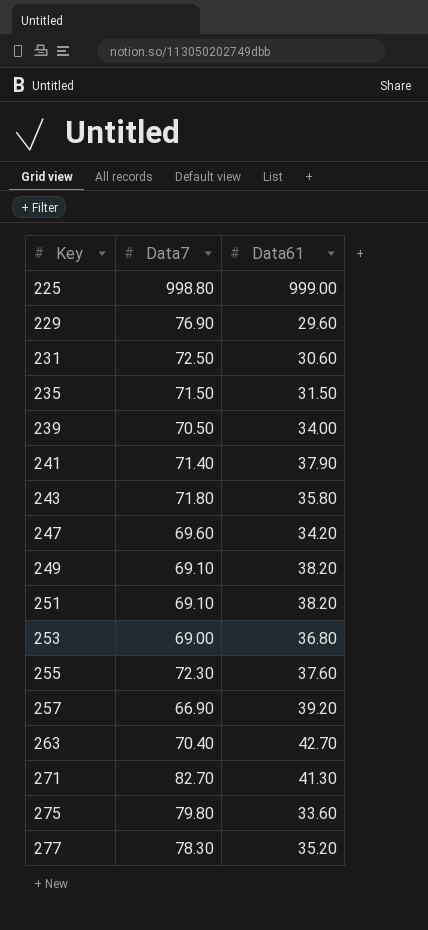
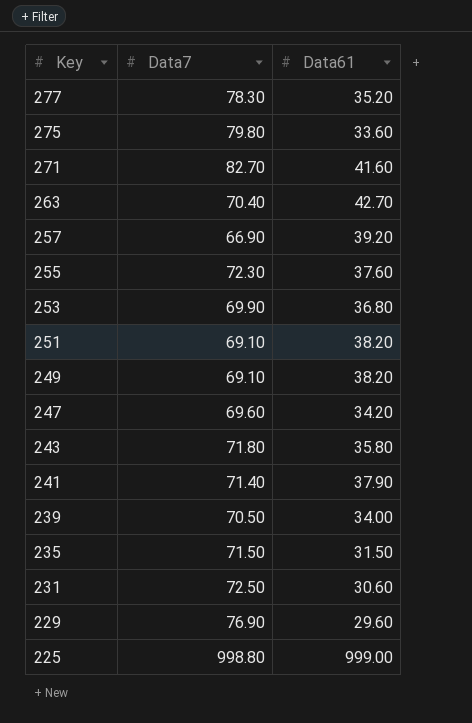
row order: Key ascending -> Key descending
271 | Data61: 41.30 -> 41.60
253 | Data7: 69.00 -> 69.90

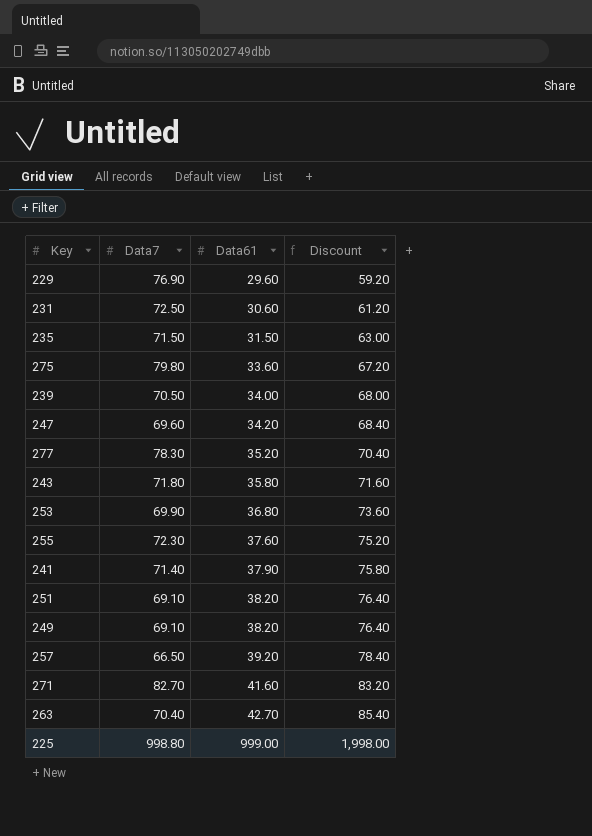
row order: Key descending -> Data61 ascending
column Discount | formula: none -> [Data61] * 2
257 | Data7: 66.90 -> 66.50

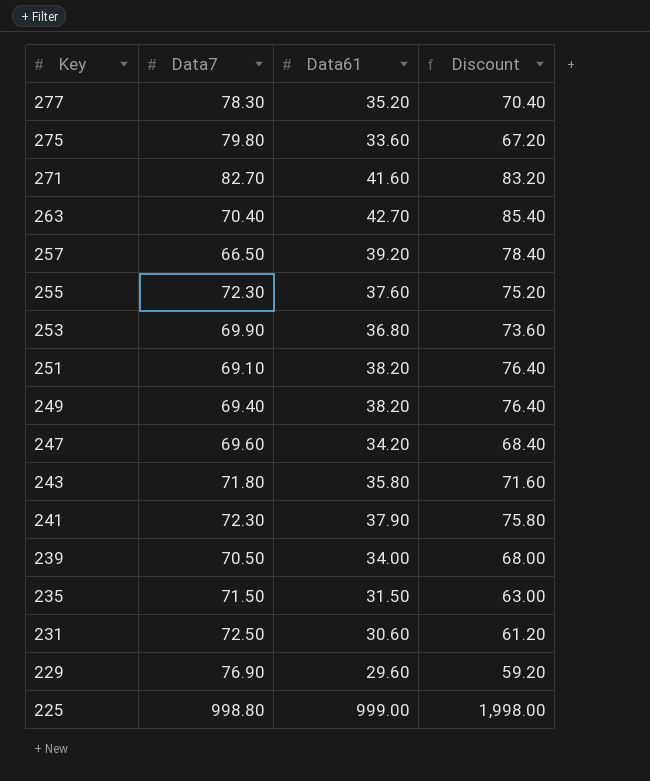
row order: Data61 ascending -> Key descending
249 | Data7: 69.10 -> 69.40
241 | Data7: 71.40 -> 72.30

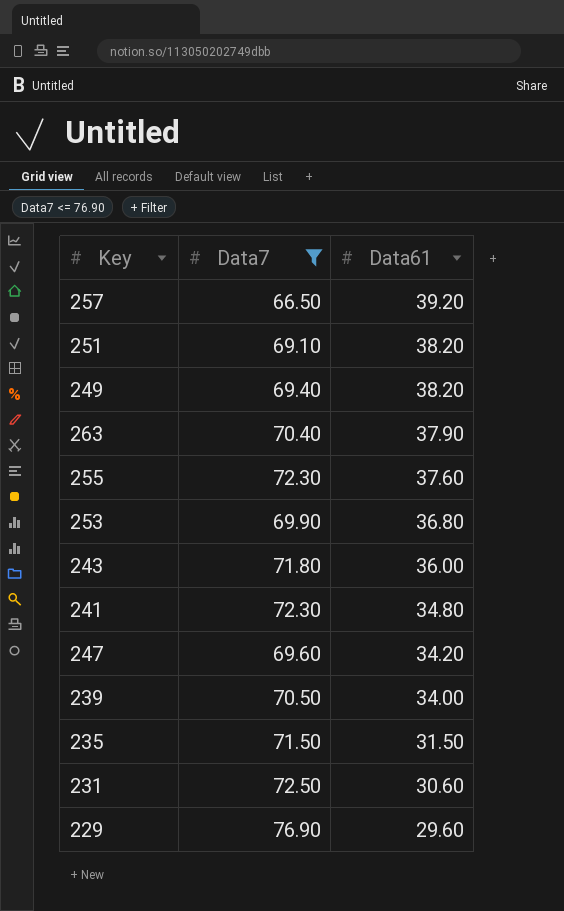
filter: none -> Data7 <= 76.90
row order: Key descending -> Data61 descending
column Discount | formula: [Data61] * 2 -> none
263 | Data61: 42.70 -> 37.90
243 | Data61: 35.80 -> 36.00
241 | Data61: 37.90 -> 34.80

